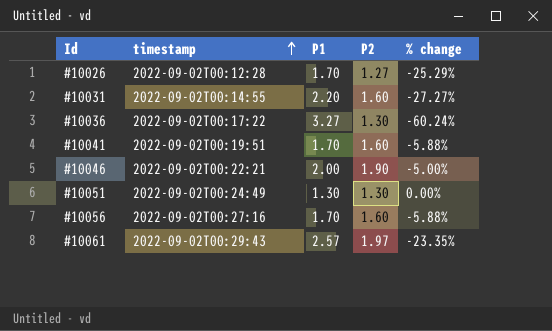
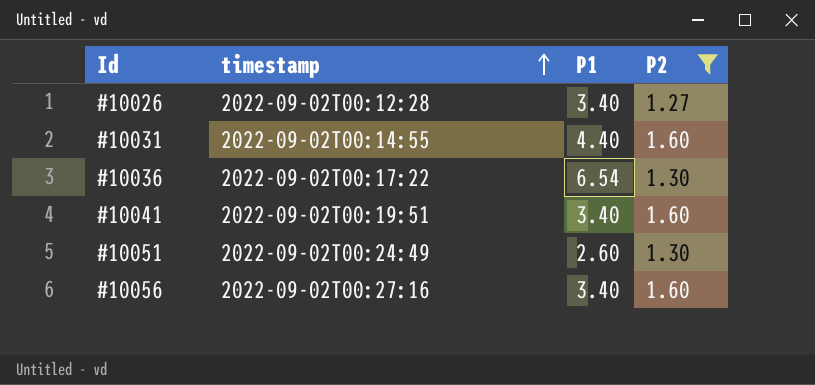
filter: none -> P2 <= 1.60
column % change | formula: ([P2] - [P1]) / [P1] -> none
#10026 | P1: 1.70 -> 3.40
#10031 | P1: 2.20 -> 4.40
#10036 | P1: 3.27 -> 6.54
#10041 | P1: 1.70 -> 3.40
#10051 | P1: 1.30 -> 2.60
#10056 | P1: 1.70 -> 3.40

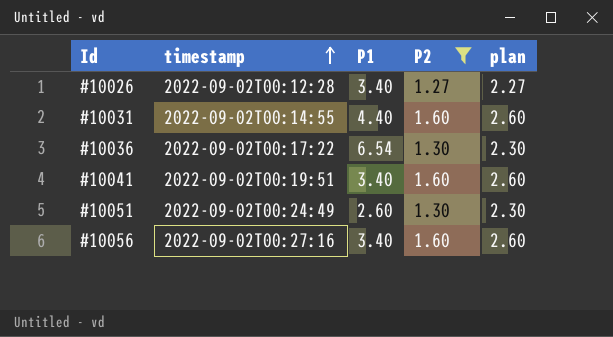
column plan | formula: none -> [P2] + 1

